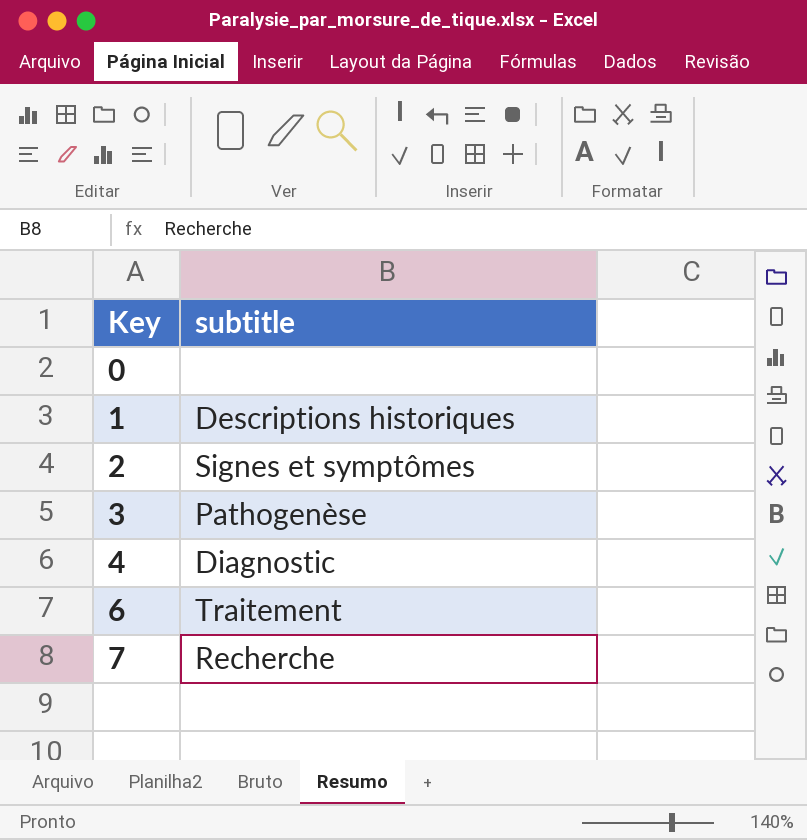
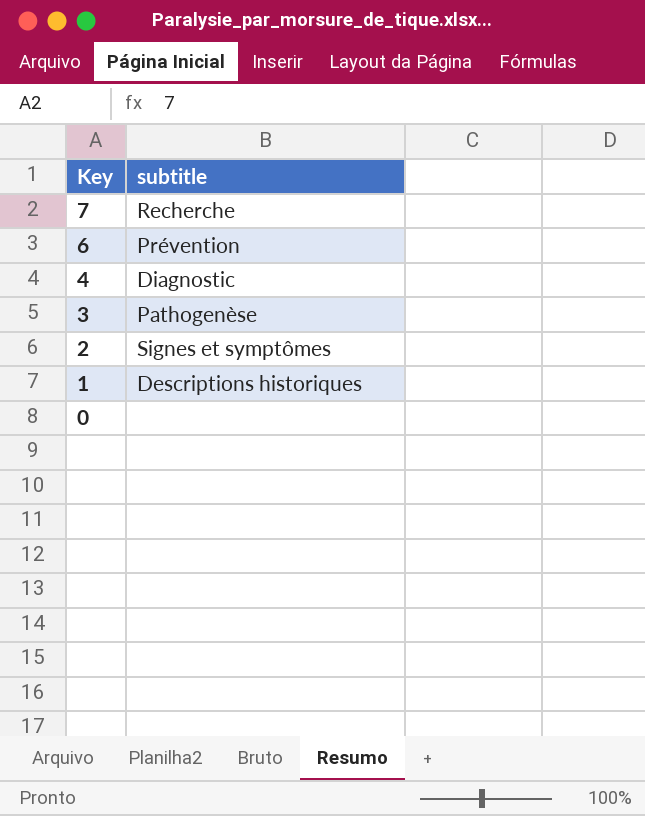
row order: Key ascending -> Key descending
6 | subtitle: Traitement -> Prévention

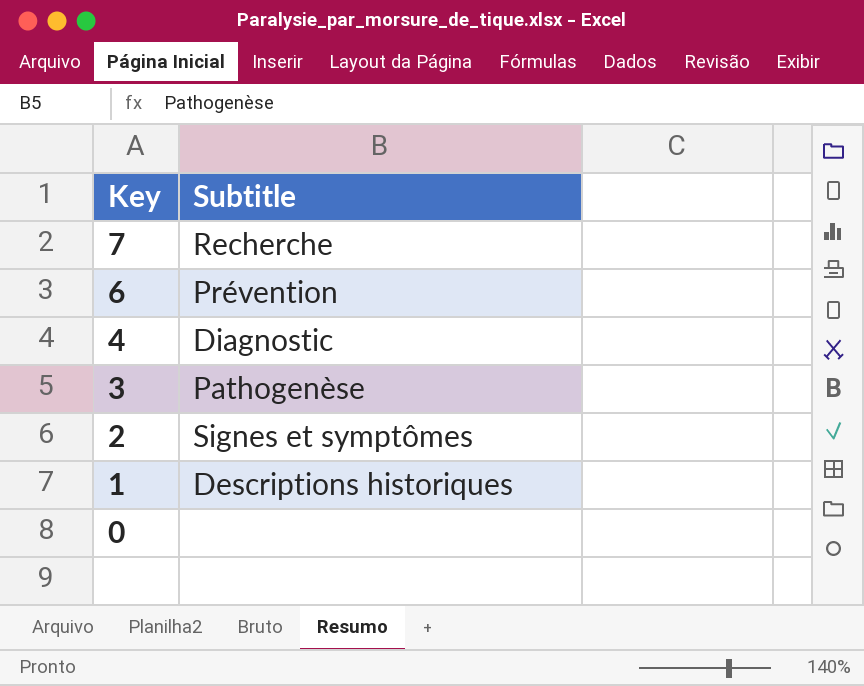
column name: subtitle -> Subtitle

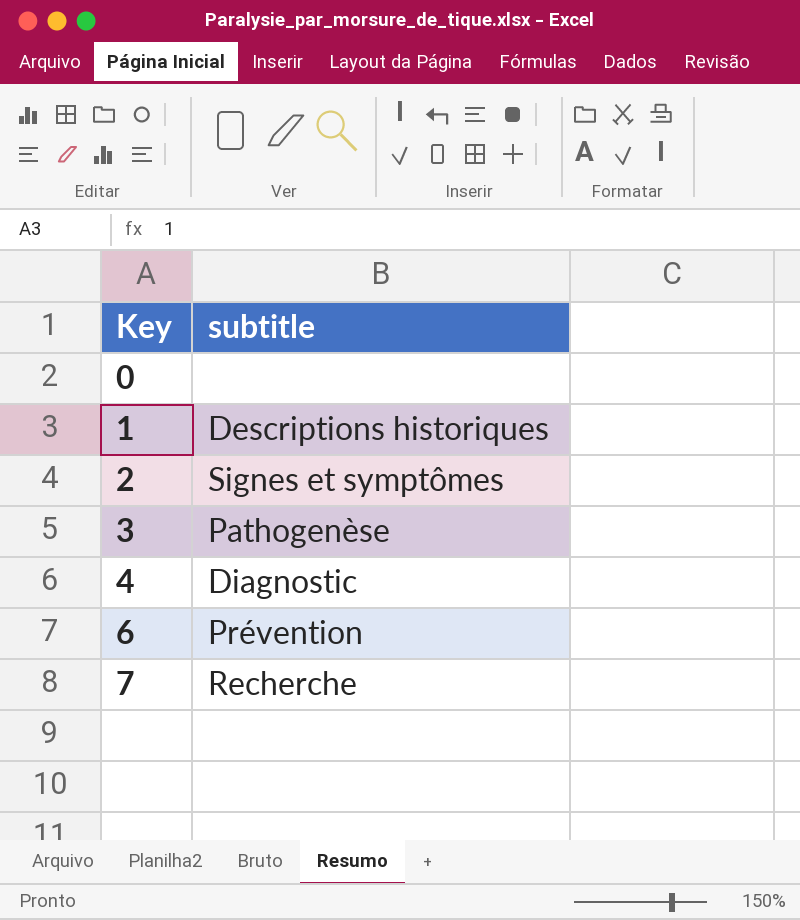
row order: Key descending -> Key ascending
column name: Subtitle -> subtitle

